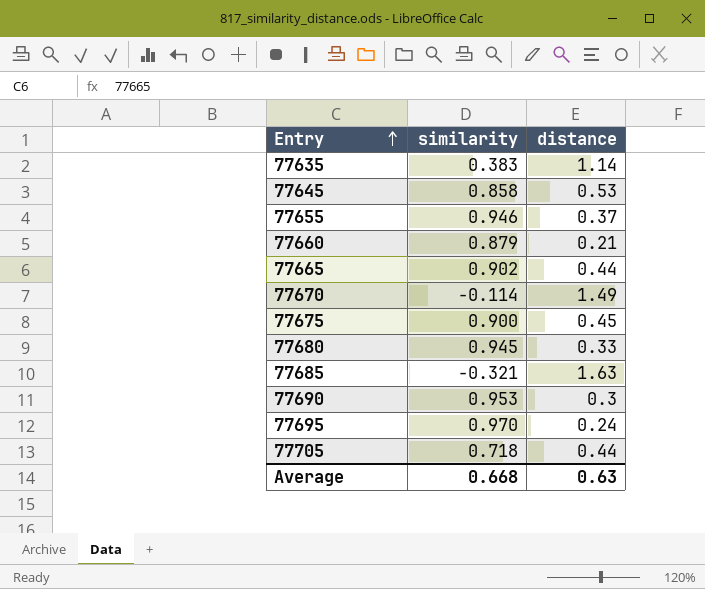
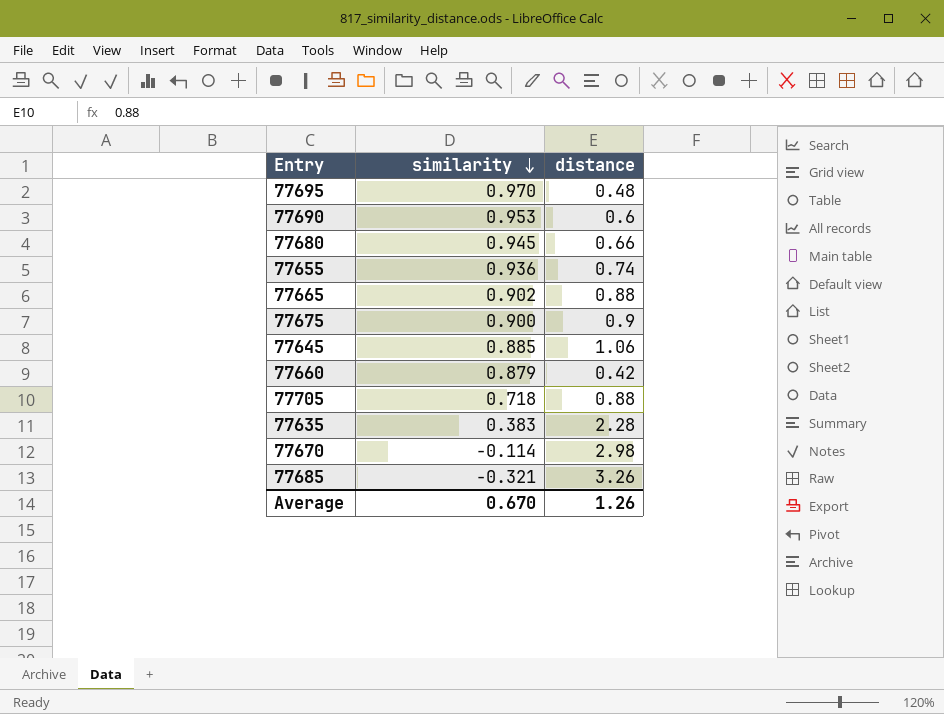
row order: Entry ascending -> similarity descending
77695 | distance: 0.24 -> 0.48
77690 | distance: 0.3 -> 0.6
77680 | distance: 0.33 -> 0.66
77655 | similarity: 0.946 -> 0.936
77655 | distance: 0.37 -> 0.74
77665 | distance: 0.44 -> 0.88
77675 | distance: 0.45 -> 0.9
77645 | similarity: 0.858 -> 0.885
77645 | distance: 0.53 -> 1.06
77660 | distance: 0.21 -> 0.42
77705 | distance: 0.44 -> 0.88
77635 | distance: 1.14 -> 2.28
77670 | distance: 1.49 -> 2.98
77685 | distance: 1.63 -> 3.26
Average | similarity: 0.668 -> 0.670
Average | distance: 0.63 -> 1.26

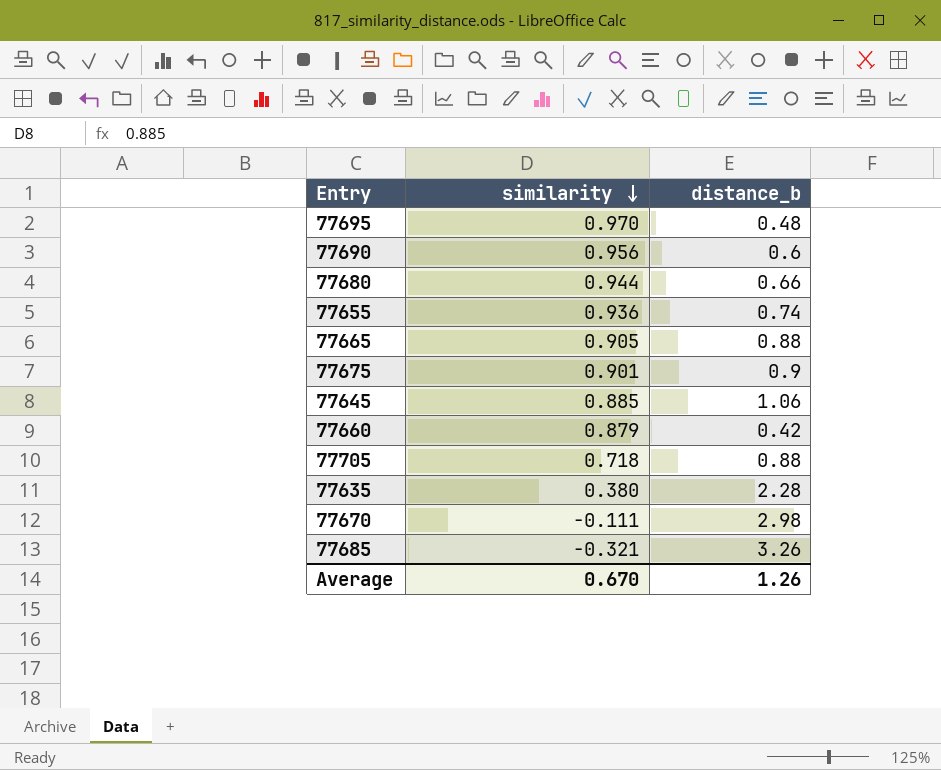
column name: distance -> distance_b
77690 | similarity: 0.953 -> 0.956
77680 | similarity: 0.945 -> 0.944
77665 | similarity: 0.902 -> 0.905
77675 | similarity: 0.900 -> 0.901
77635 | similarity: 0.383 -> 0.380
77670 | similarity: -0.114 -> -0.111

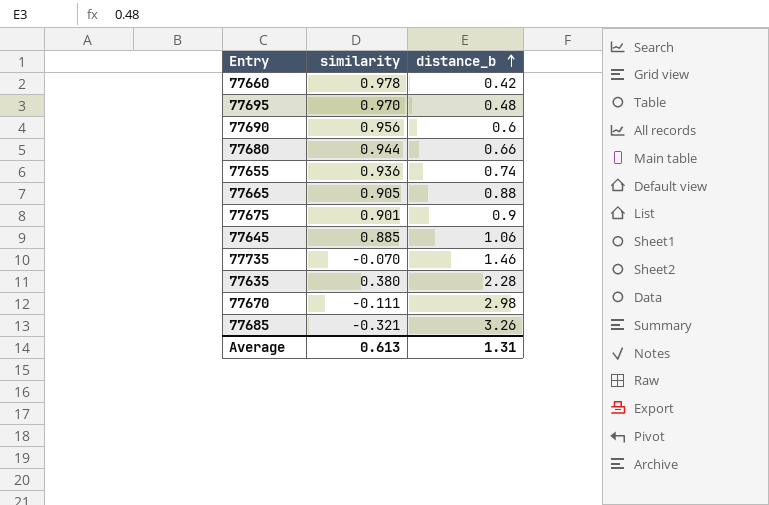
row order: similarity descending -> distance_b ascending
row 77705: 0.718 | 0.88 -> none
77660 | similarity: 0.879 -> 0.978
row 77735: none -> -0.070 | 1.46
Average | similarity: 0.670 -> 0.613
Average | distance_b: 1.26 -> 1.31

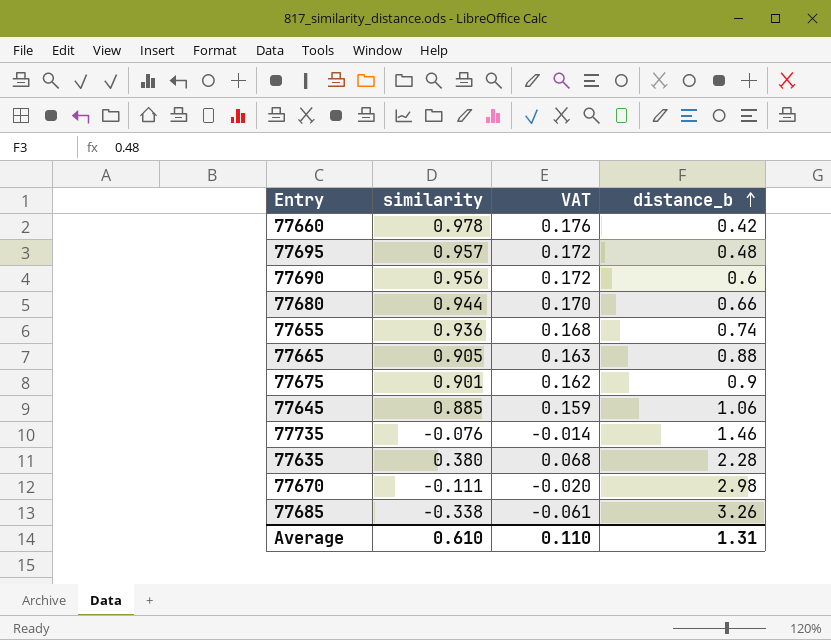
column VAT | formula: none -> [similarity] * 0.18
77695 | similarity: 0.970 -> 0.957
77735 | similarity: -0.070 -> -0.076
77685 | similarity: -0.321 -> -0.338
Average | similarity: 0.613 -> 0.610

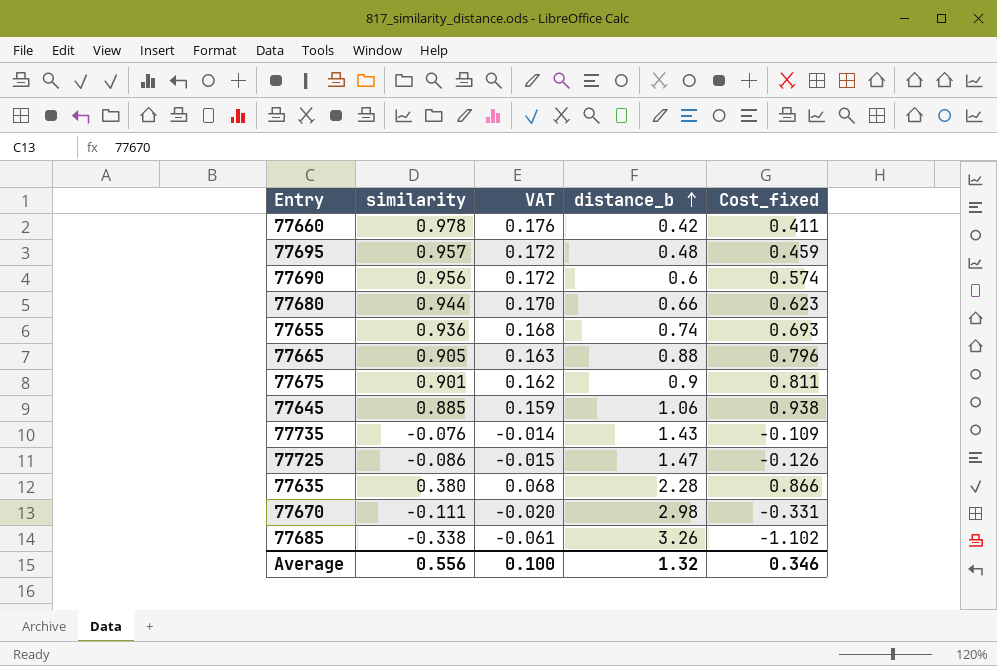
column Cost_fixed | formula: none -> [similarity] * [distance_b]
77735 | distance_b: 1.46 -> 1.43
row 77725: none -> -0.086 | -0.015 | 1.47 | -0.126
Average | similarity: 0.610 -> 0.556
Average | VAT: 0.110 -> 0.100
Average | distance_b: 1.31 -> 1.32

